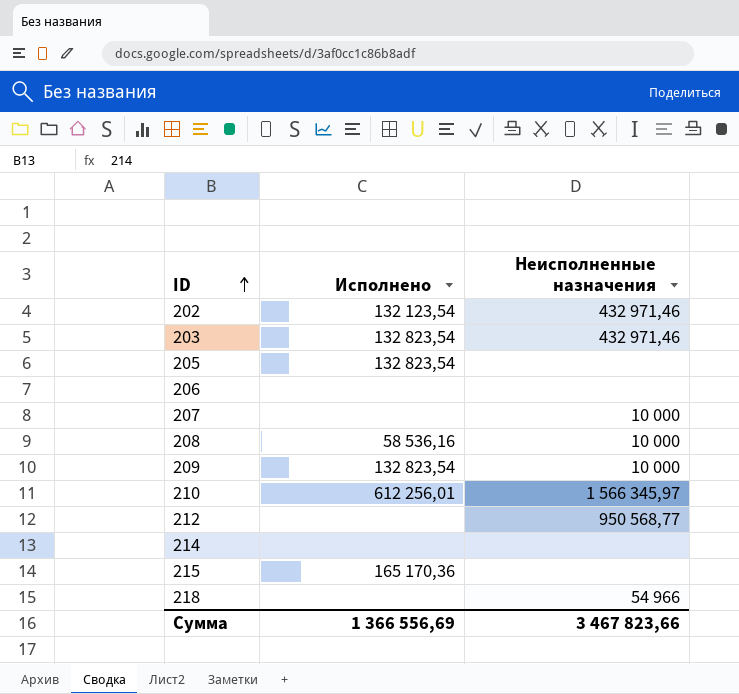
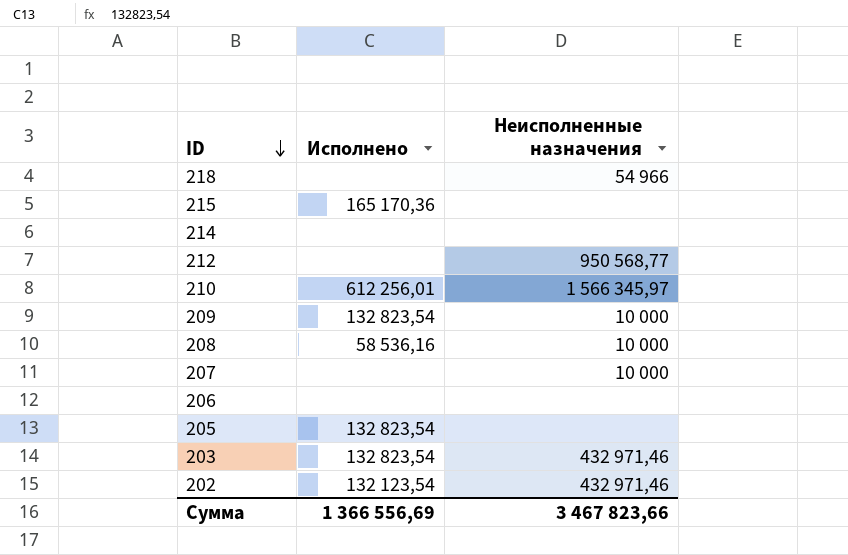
row order: ID ascending -> ID descending

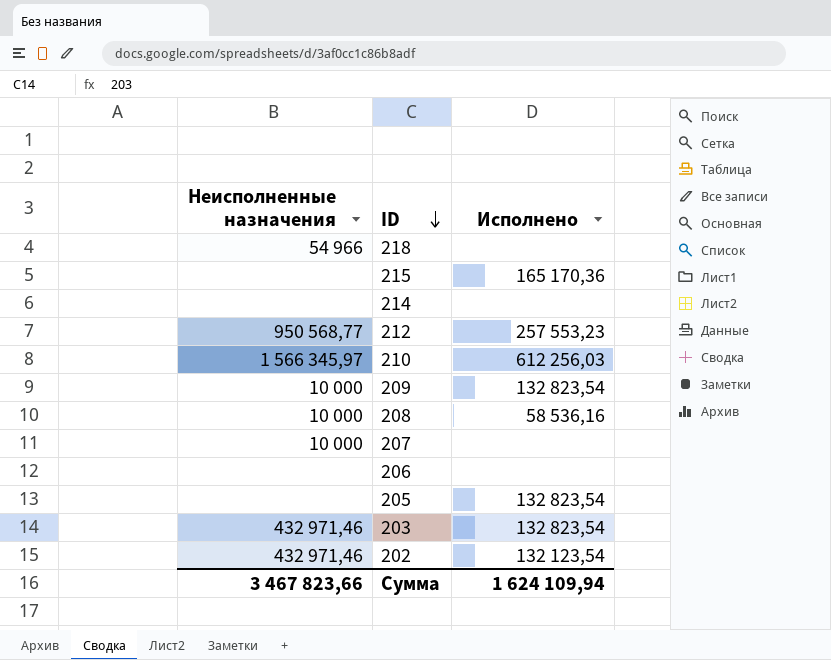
column Неисполненные назначения | position: 3 -> 1
212 | Исполнено: none -> 257 553,23
210 | Исполнено: 612 256,01 -> 612 256,03
Сумма | Исполнено: 1 366 556,69 -> 1 624 109,94

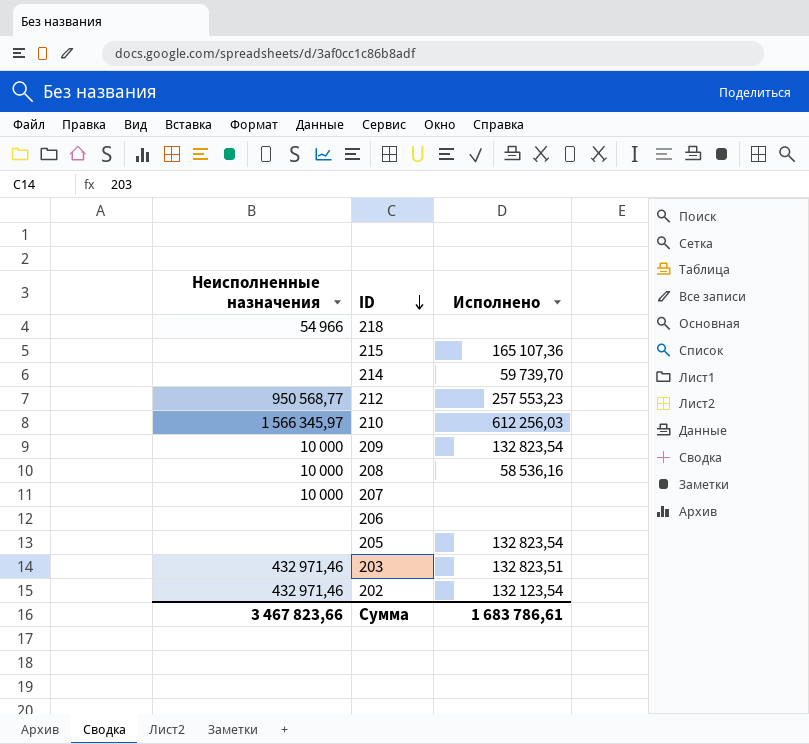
215 | Исполнено: 165 170,36 -> 165 107,36
214 | Исполнено: none -> 59 739,70
203 | Исполнено: 132 823,54 -> 132 823,51
Сумма | Исполнено: 1 624 109,94 -> 1 683 786,61

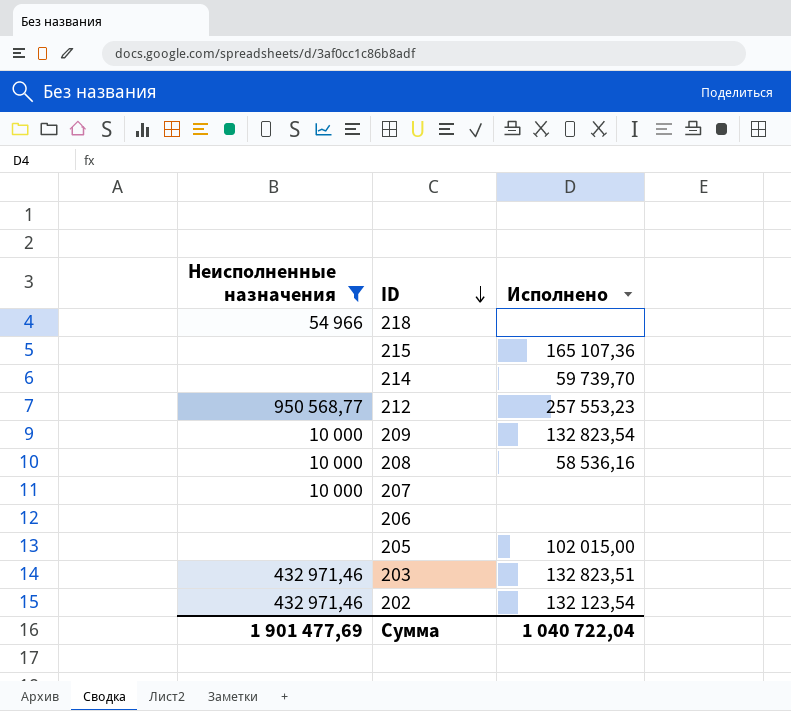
filter: none -> Неисполненные назначения != 1 566 345,97
205 | Исполнено: 132 823,54 -> 102 015,00
Сумма | Неисполненные назначения: 3 467 823,66 -> 1 901 477,69
Сумма | Исполнено: 1 683 786,61 -> 1 040 722,04

